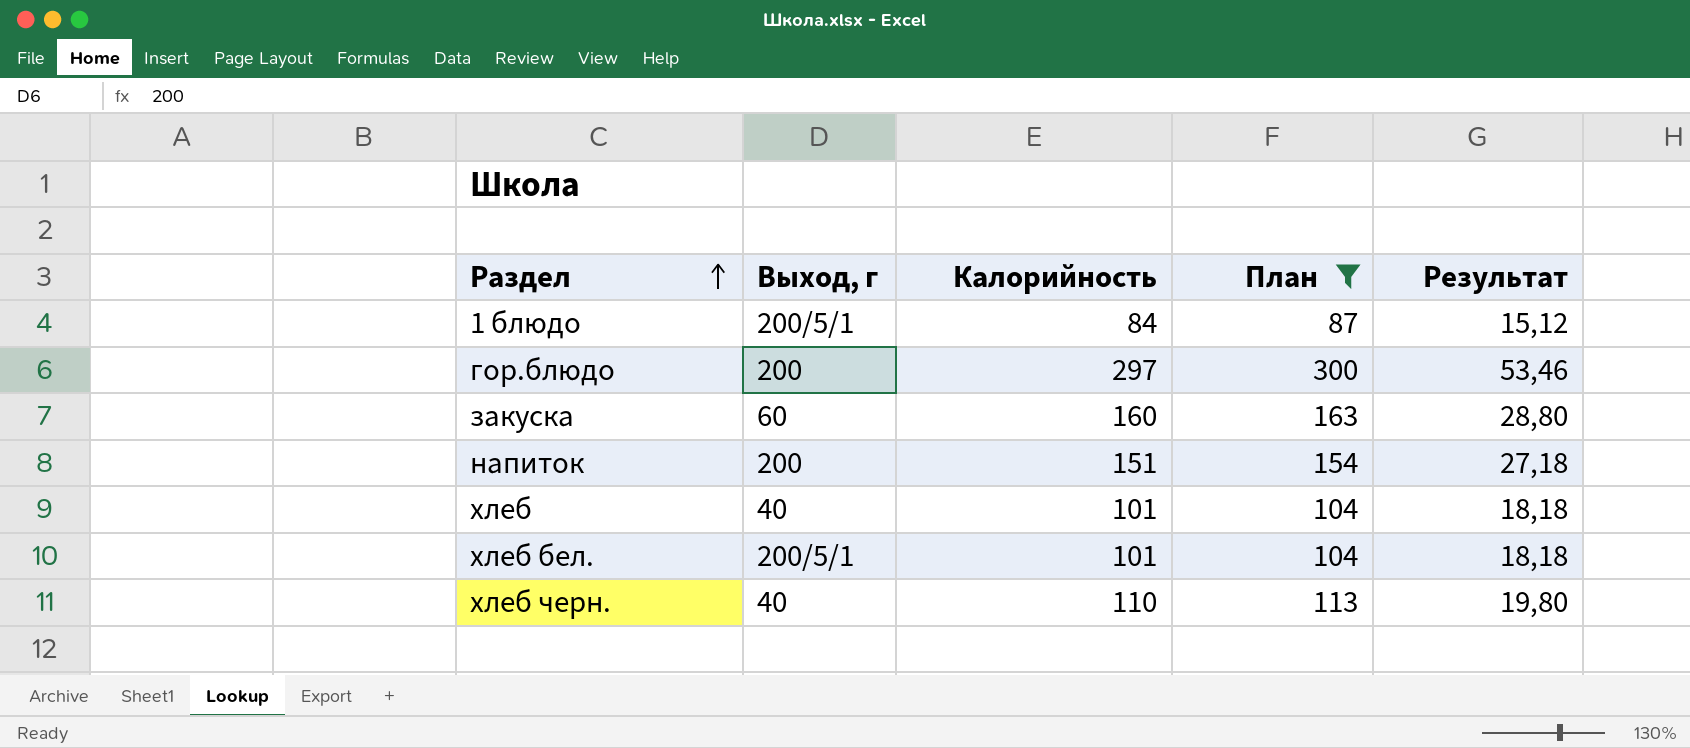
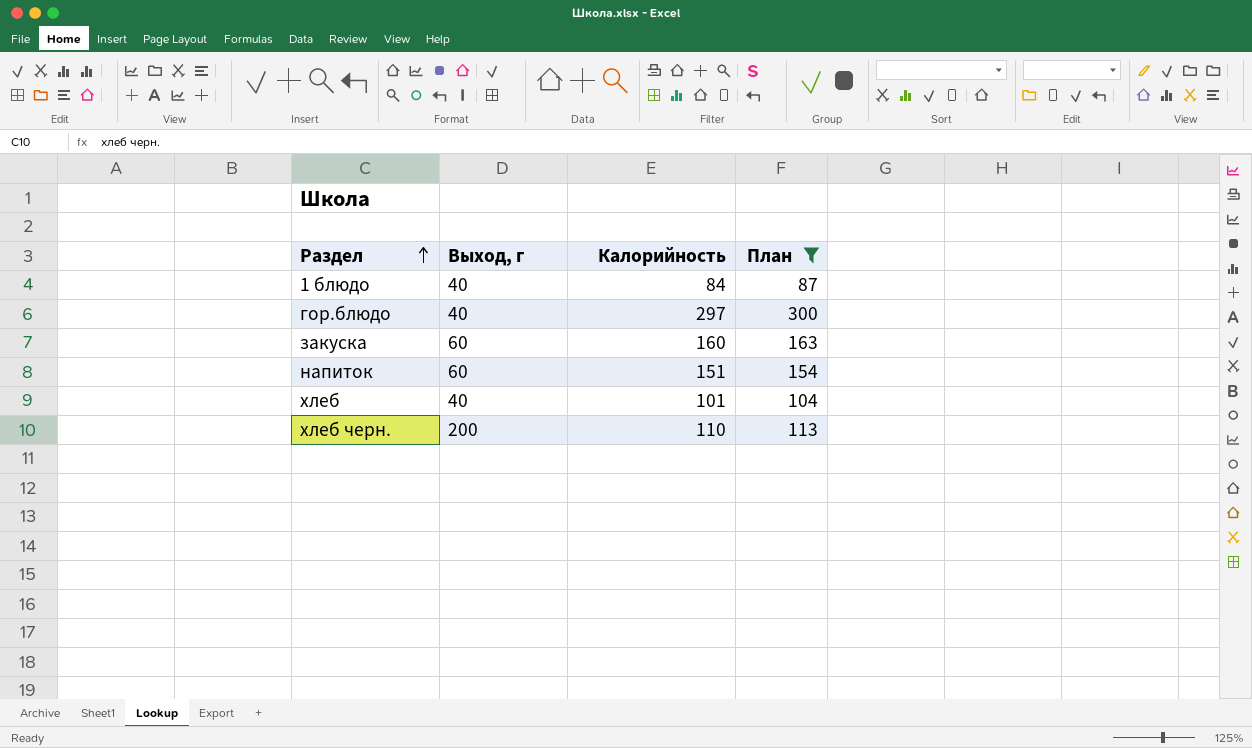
column Результат | formula: [Калорийность] * 0,18 -> none
row хлеб бел.: 200/5/1 | 101 | 104 | 18,18 -> none
1 блюдо | Выход, г: 200/5/1 -> 40
гор.блюдо | Выход, г: 200 -> 40
напиток | Выход, г: 200 -> 60
хлеб черн. | Выход, г: 40 -> 200

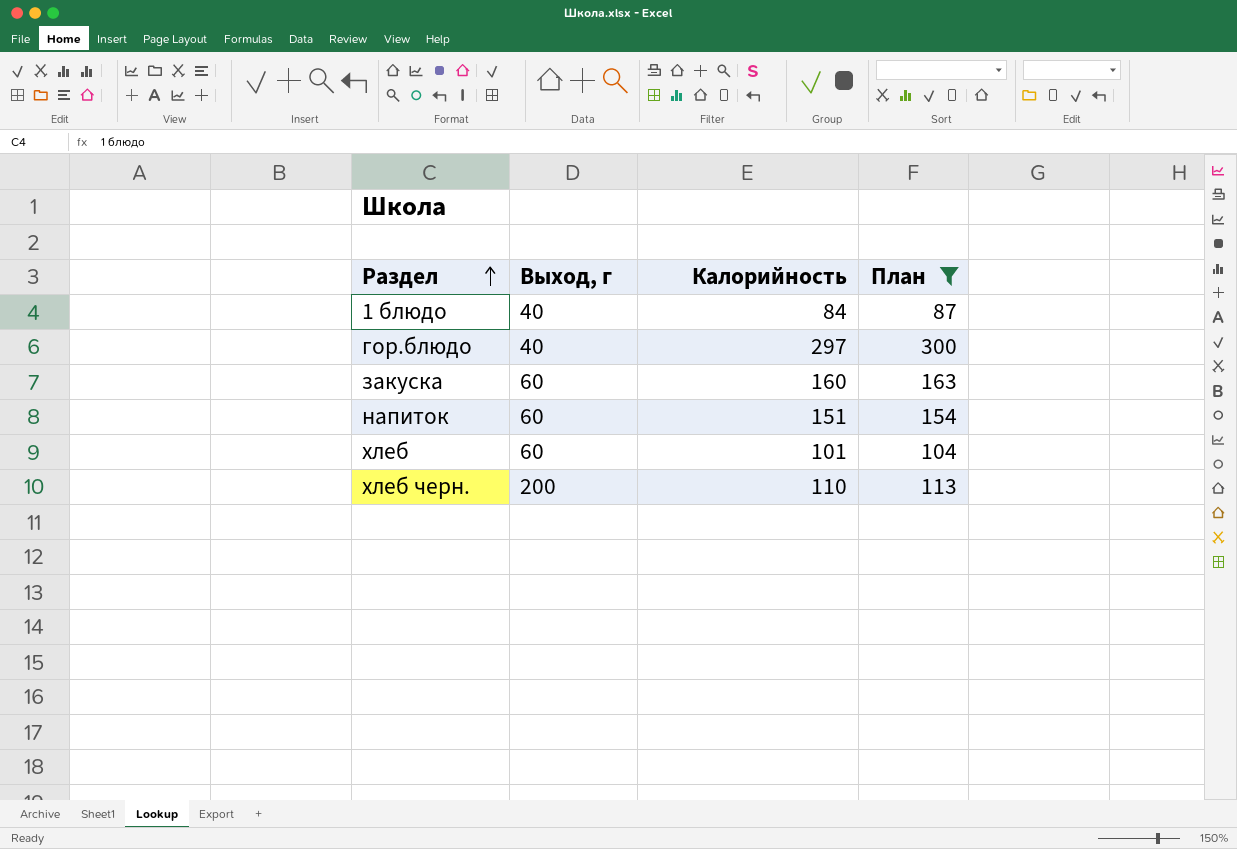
хлеб | Выход, г: 40 -> 60

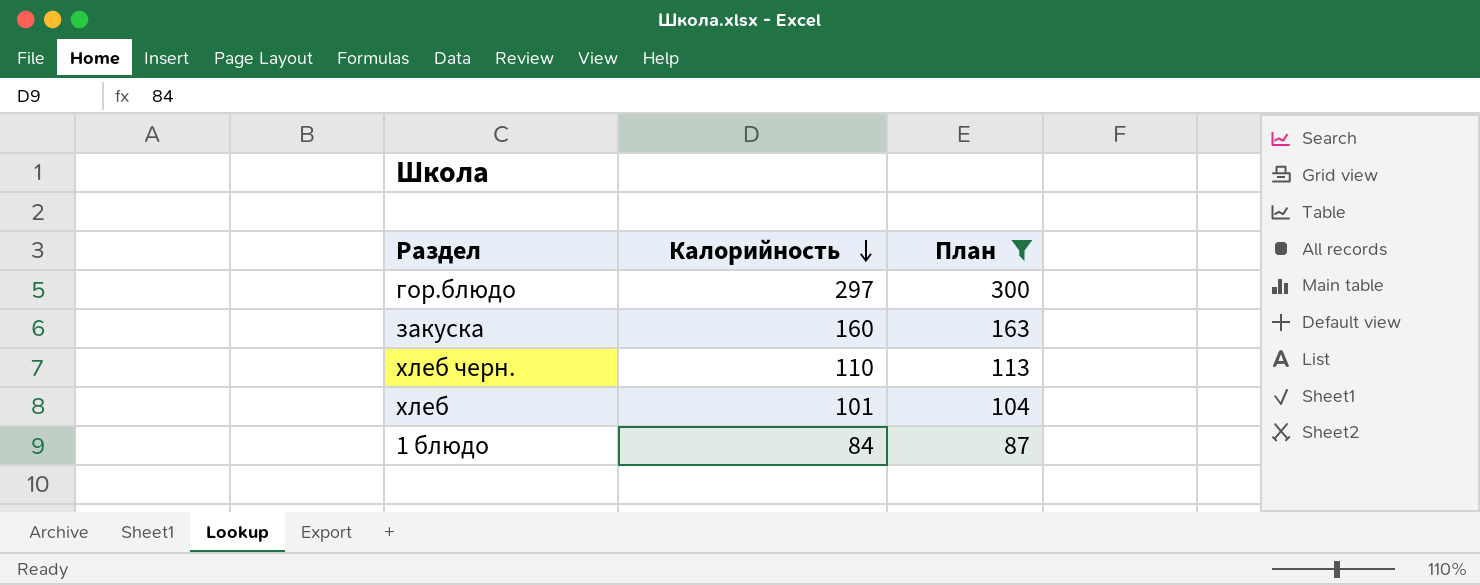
row order: Раздел ascending -> Калорийность descending
column Выход, г | position: 2 -> none
row напиток: 60 | 151 | 154 -> none

